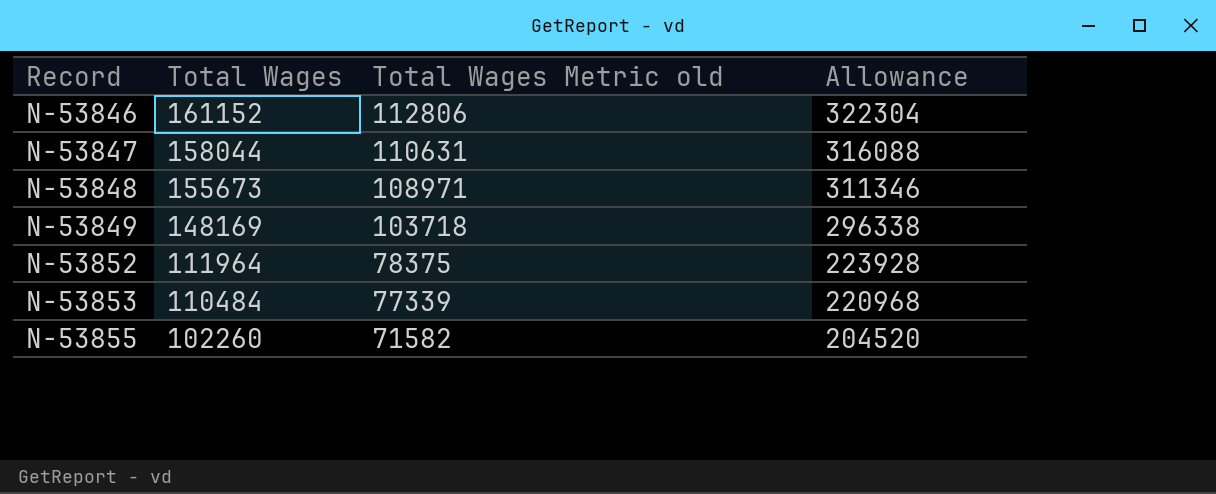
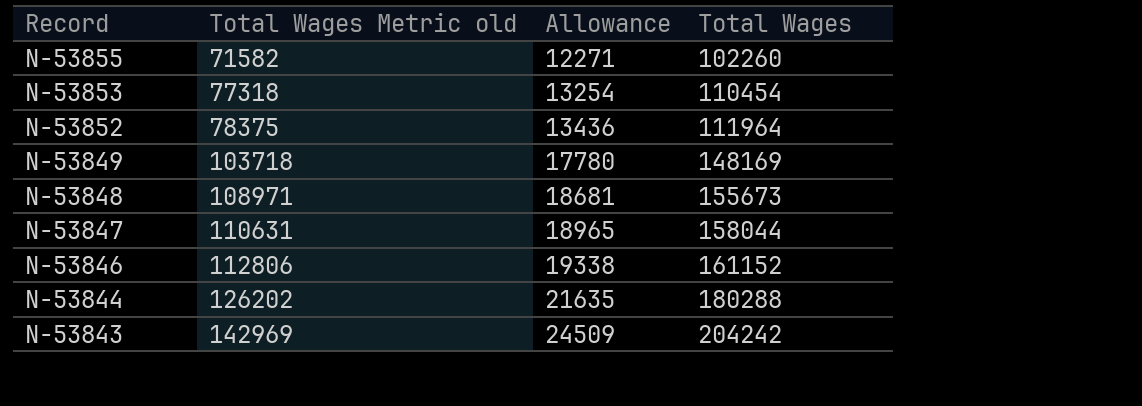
row order: Record ascending -> Record descending
column Allowance | formula: [Total Wages] * 2 -> [Total Wages] * 0.12
column Total Wages | position: 2 -> 4
N-53853 | Total Wages Metric old: 77339 -> 77318
N-53853 | Total Wages: 110484 -> 110454
row N-53844: none -> 126202 | 21635 | 180288
row N-53843: none -> 142969 | 24509 | 204242

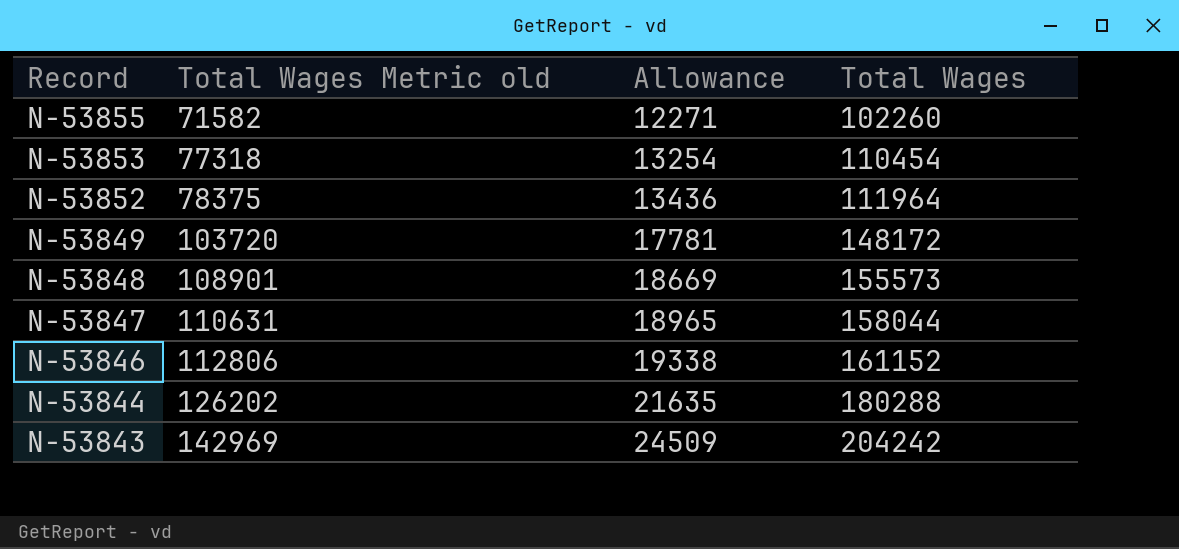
N-53849 | Total Wages Metric old: 103718 -> 103720
N-53849 | Allowance: 17780 -> 17781
N-53849 | Total Wages: 148169 -> 148172
N-53848 | Total Wages Metric old: 108971 -> 108901
N-53848 | Allowance: 18681 -> 18669
N-53848 | Total Wages: 155673 -> 155573

